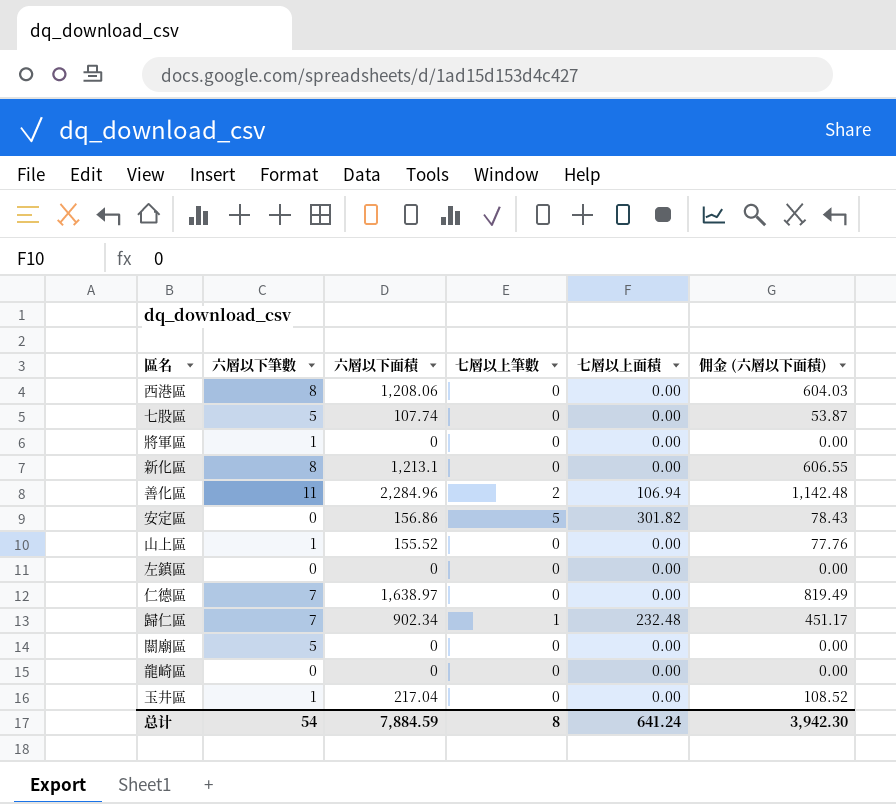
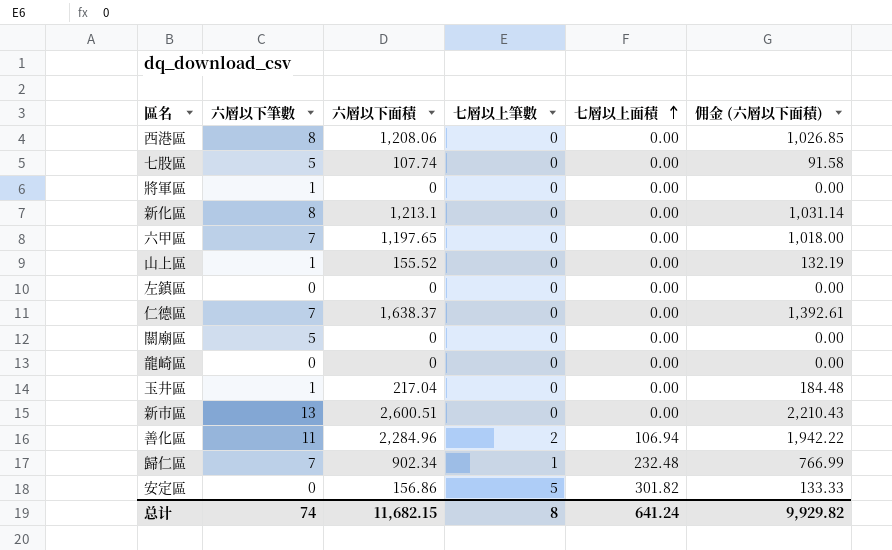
row order: none -> 七層以上面積 ascending
column 佣金 (六層以下面積) | formula: [六層以下面積] * 0.5 -> [六層以下面積] * 0.85
row 六甲區: none -> 7 | 1,197.65 | 0 | 0.00 | 1,018.00
仁德區 | 六層以下面積: 1,638.97 -> 1,638.37
row 新市區: none -> 13 | 2,600.51 | 0 | 0.00 | 2,210.43
总计 | 六層以下筆數: 54 -> 74
总计 | 六層以下面積: 7,884.59 -> 11,682.15
总计 | 佣金 (六層以下面積): 3,942.30 -> 9,929.82

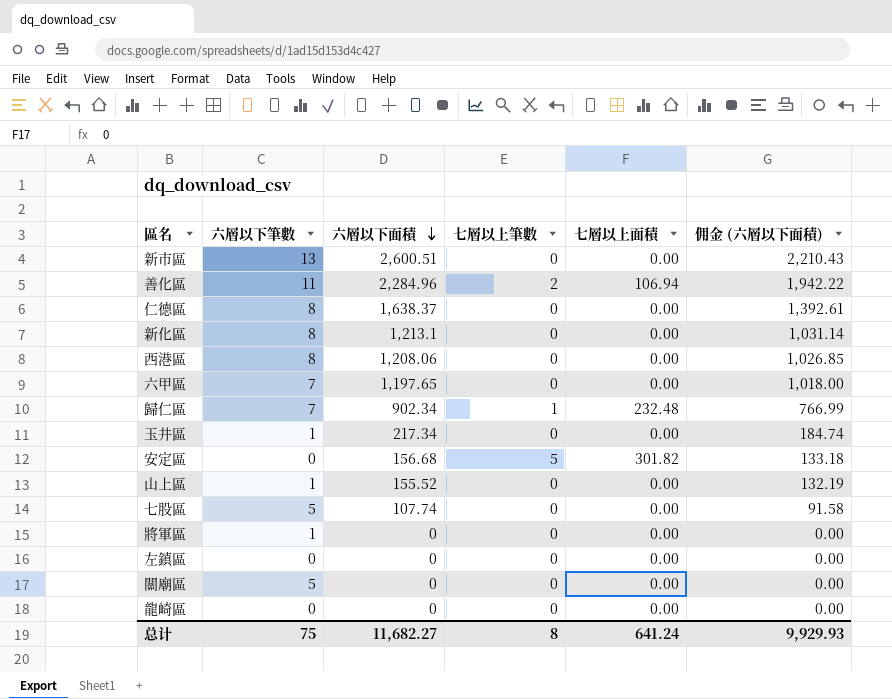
row order: 七層以上面積 ascending -> 六層以下面積 descending
仁德區 | 六層以下筆數: 7 -> 8
玉井區 | 六層以下面積: 217.04 -> 217.34
玉井區 | 佣金 (六層以下面積): 184.48 -> 184.74
安定區 | 六層以下面積: 156.86 -> 156.68
安定區 | 佣金 (六層以下面積): 133.33 -> 133.18
总计 | 六層以下筆數: 74 -> 75
总计 | 六層以下面積: 11,682.15 -> 11,682.27
总计 | 佣金 (六層以下面積): 9,929.82 -> 9,929.93

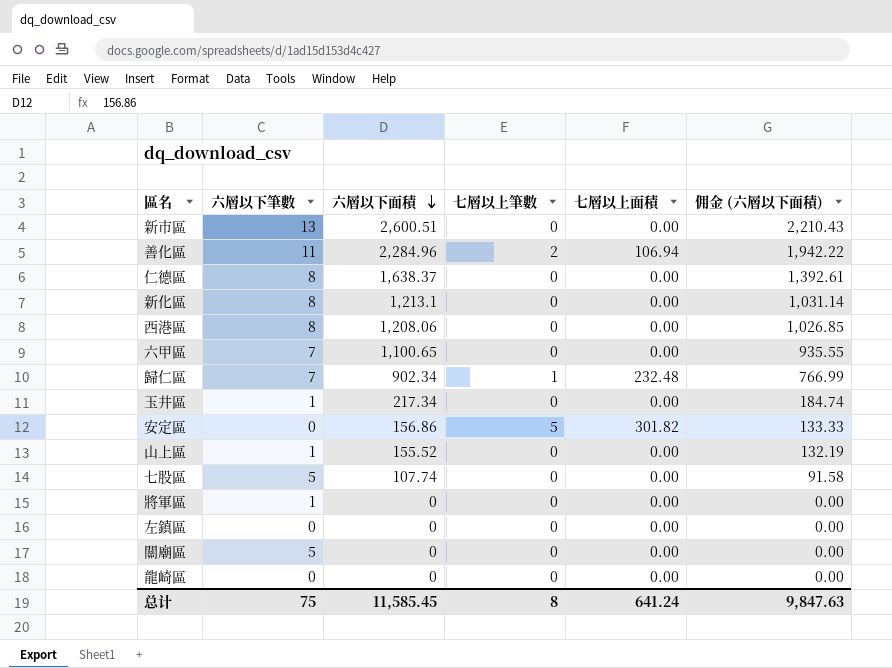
六甲區 | 六層以下面積: 1,197.65 -> 1,100.65
六甲區 | 佣金 (六層以下面積): 1,018.00 -> 935.55
安定區 | 六層以下面積: 156.68 -> 156.86
安定區 | 佣金 (六層以下面積): 133.18 -> 133.33
总计 | 六層以下面積: 11,682.27 -> 11,585.45
总计 | 佣金 (六層以下面積): 9,929.93 -> 9,847.63

